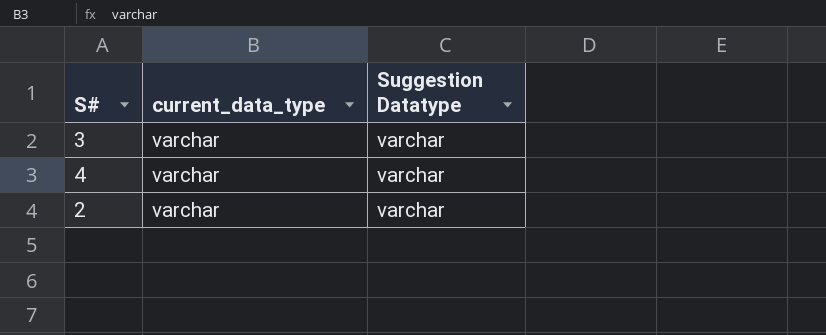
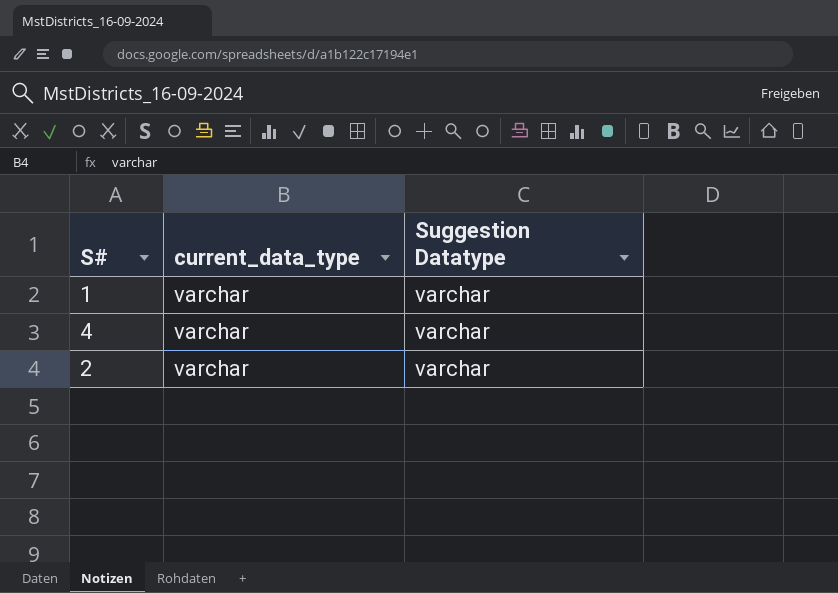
row 3: varchar | varchar -> none
row 1: none -> varchar | varchar

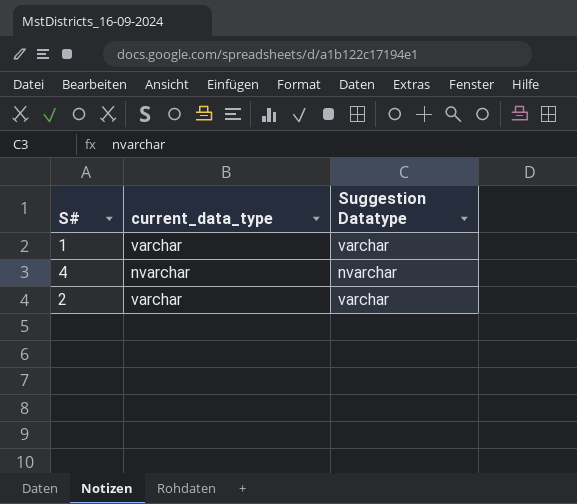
4 | current_data_type: varchar -> nvarchar
4 | Suggestion Datatype: varchar -> nvarchar

